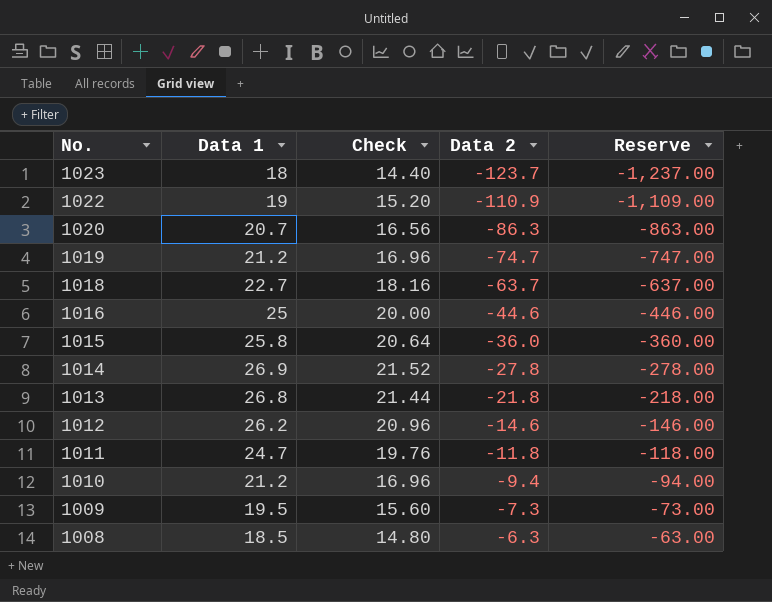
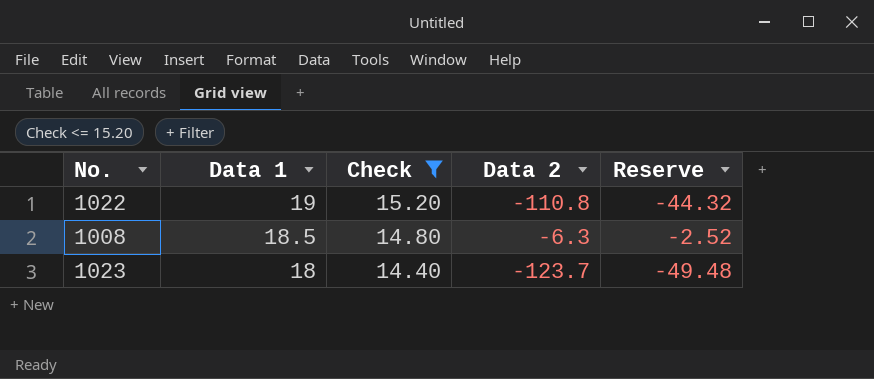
filter: none -> Check <= 15.20
row order: No. descending -> Data 1 descending
column Reserve | formula: [Data 2] * 10 -> [Data 2] * 0.4
1022 | Data 2: -110.9 -> -110.8

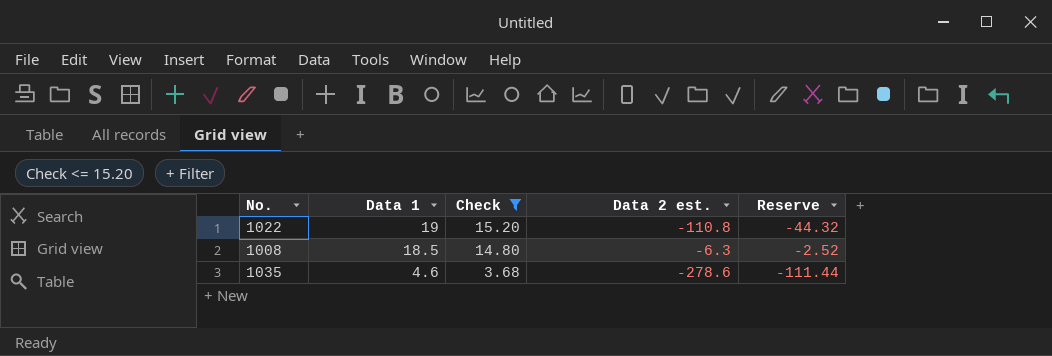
column name: Data 2 -> Data 2 est.
row 1023: 18 | 14.40 | -123.7 | -49.48 -> none
row 1035: none -> 4.6 | 3.68 | -278.6 | -111.44

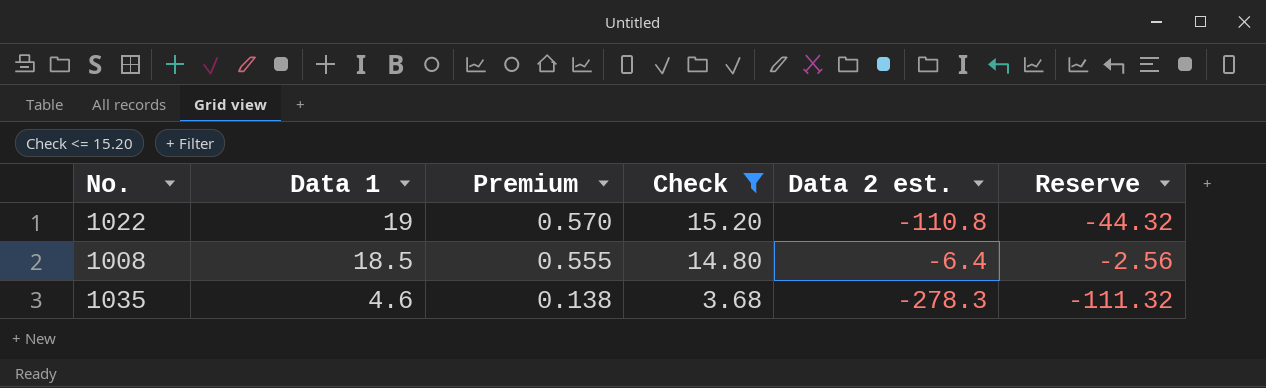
column Premium | formula: none -> [Data 1] * 0.03
1008 | Data 2 est.: -6.3 -> -6.4
1008 | Reserve: -2.52 -> -2.56
1035 | Data 2 est.: -278.6 -> -278.3
1035 | Reserve: -111.44 -> -111.32

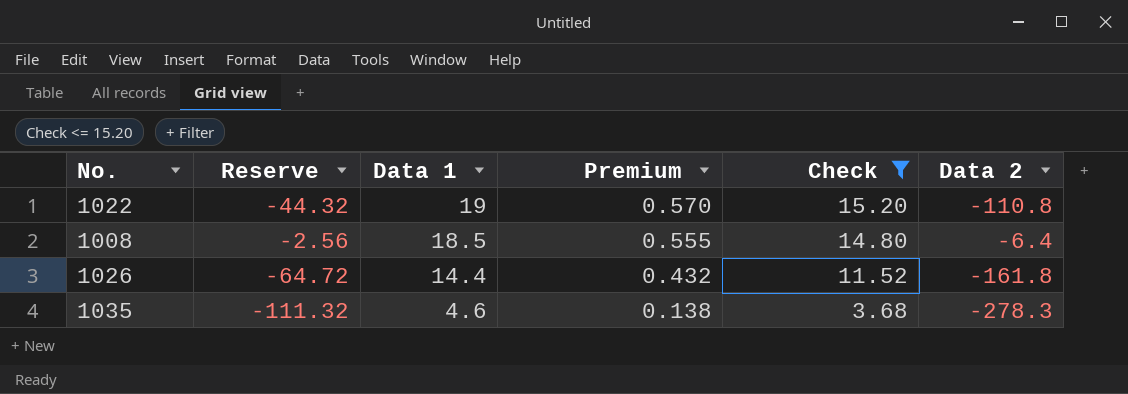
column Reserve | position: 6 -> 2
column name: Data 2 est. -> Data 2
row 1026: none -> -64.72 | 14.4 | 0.432 | 11.52 | -161.8

